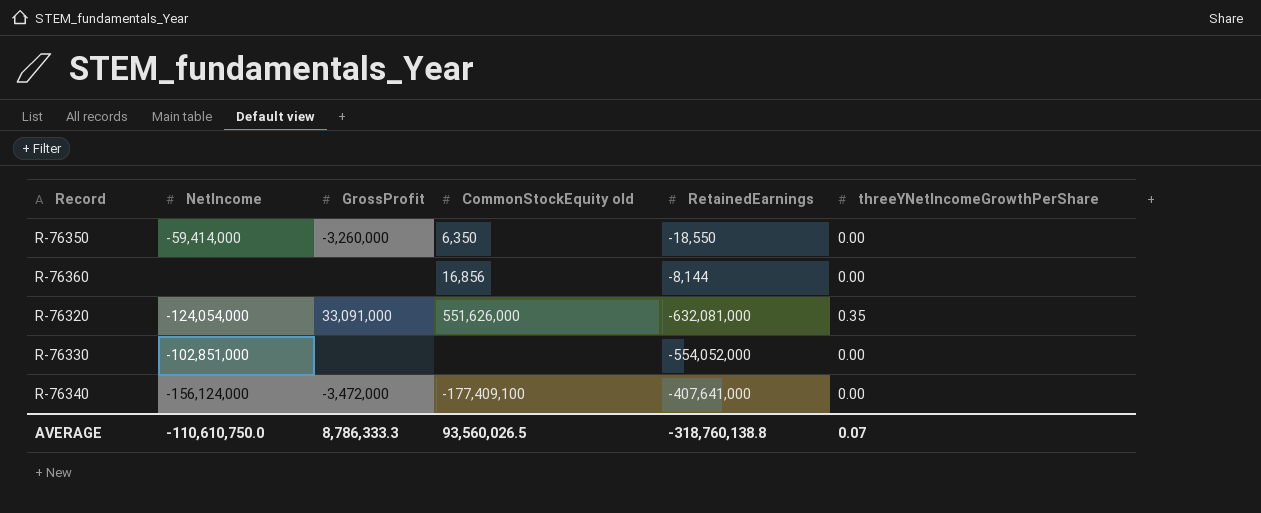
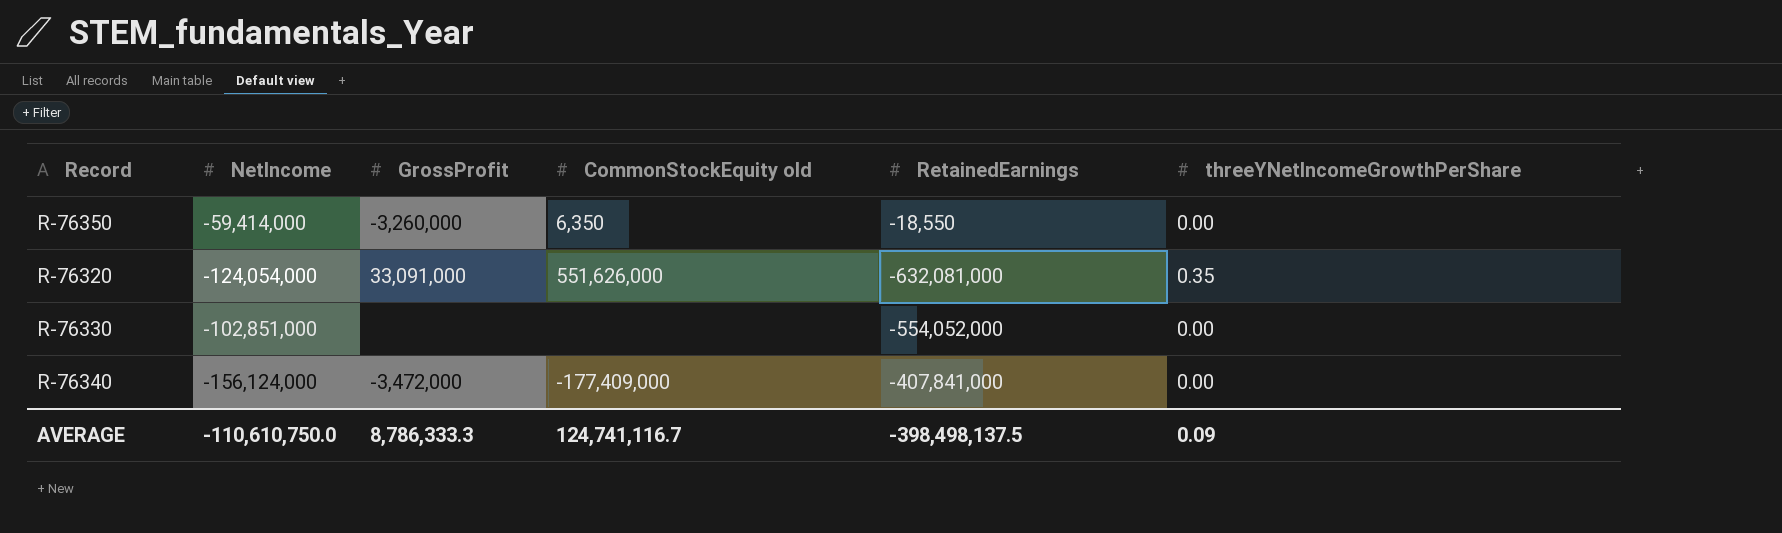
row R-76360: none | none | 16,856 | -8,144 | 0.00 -> none
R-76340 | CommonStockEquity old: -177,409,100 -> -177,409,000
R-76340 | RetainedEarnings: -407,641,000 -> -407,841,000
AVERAGE | CommonStockEquity old: 93,560,026.5 -> 124,741,116.7
AVERAGE | RetainedEarnings: -318,760,138.8 -> -398,498,137.5
AVERAGE | threeYNetIncomeGrowthPerShare: 0.07 -> 0.09

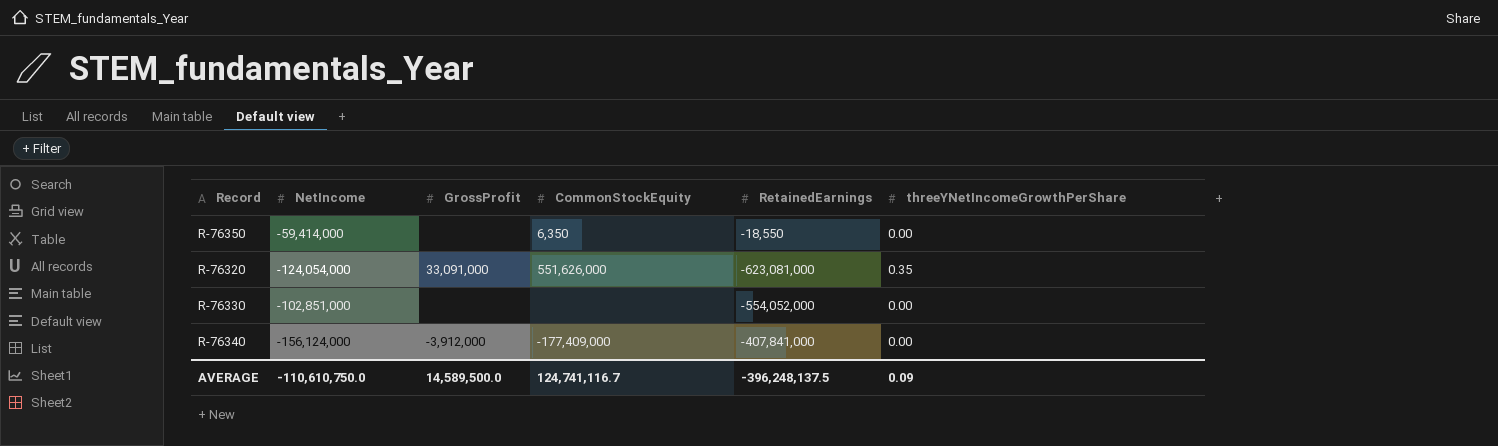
column name: CommonStockEquity old -> CommonStockEquity
R-76350 | GrossProfit: -3,260,000 -> none
R-76320 | RetainedEarnings: -632,081,000 -> -623,081,000
R-76340 | GrossProfit: -3,472,000 -> -3,912,000
AVERAGE | GrossProfit: 8,786,333.3 -> 14,589,500.0
AVERAGE | RetainedEarnings: -398,498,137.5 -> -396,248,137.5

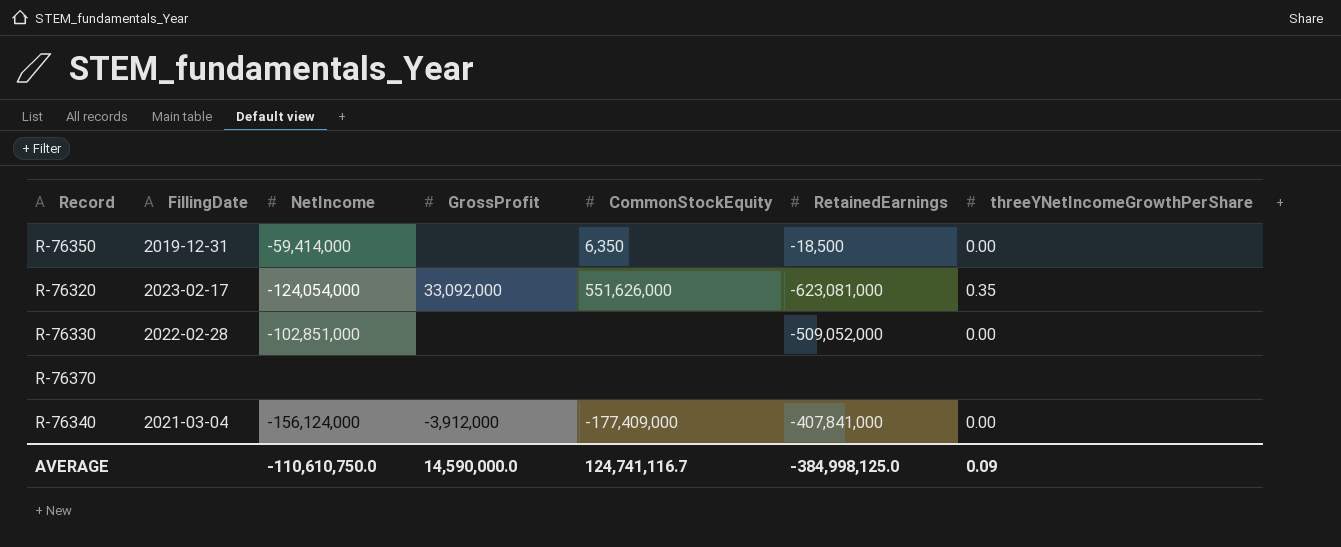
column FillingDate | position: none -> 2
R-76350 | RetainedEarnings: -18,550 -> -18,500
R-76320 | GrossProfit: 33,091,000 -> 33,092,000
R-76330 | RetainedEarnings: -554,052,000 -> -509,052,000
row R-76370: none -> none | none | none | none | none | none
AVERAGE | GrossProfit: 14,589,500.0 -> 14,590,000.0
AVERAGE | RetainedEarnings: -396,248,137.5 -> -384,998,125.0

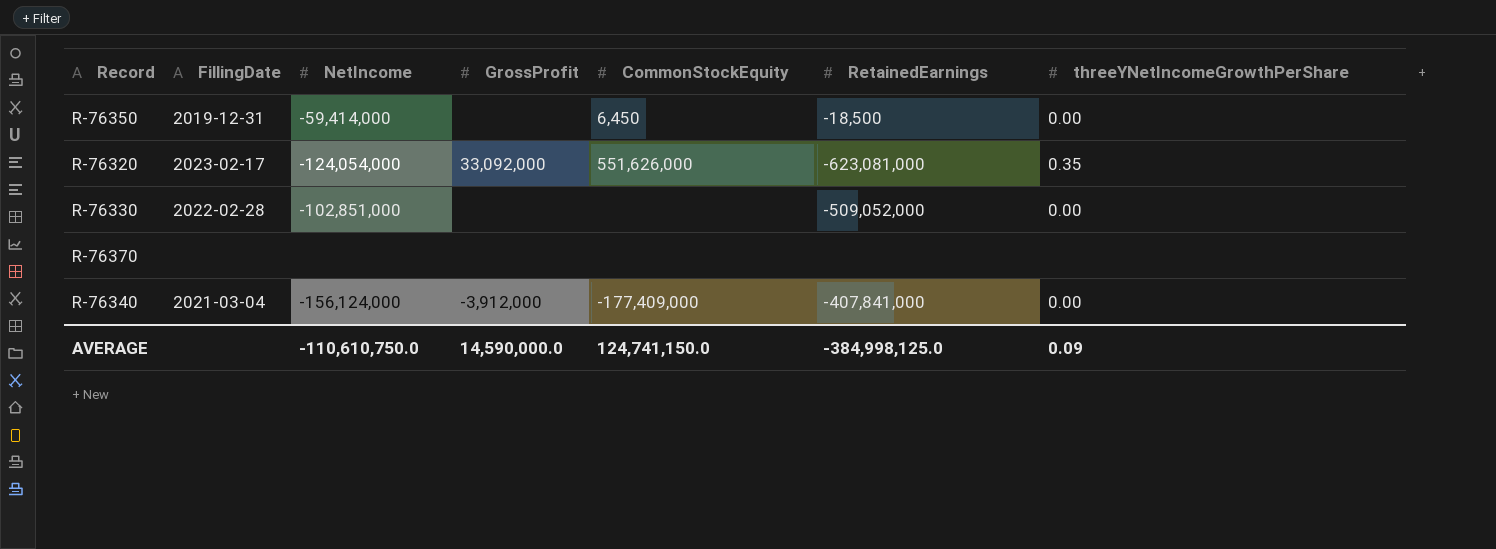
R-76350 | CommonStockEquity: 6,350 -> 6,450
AVERAGE | CommonStockEquity: 124,741,116.7 -> 124,741,150.0

